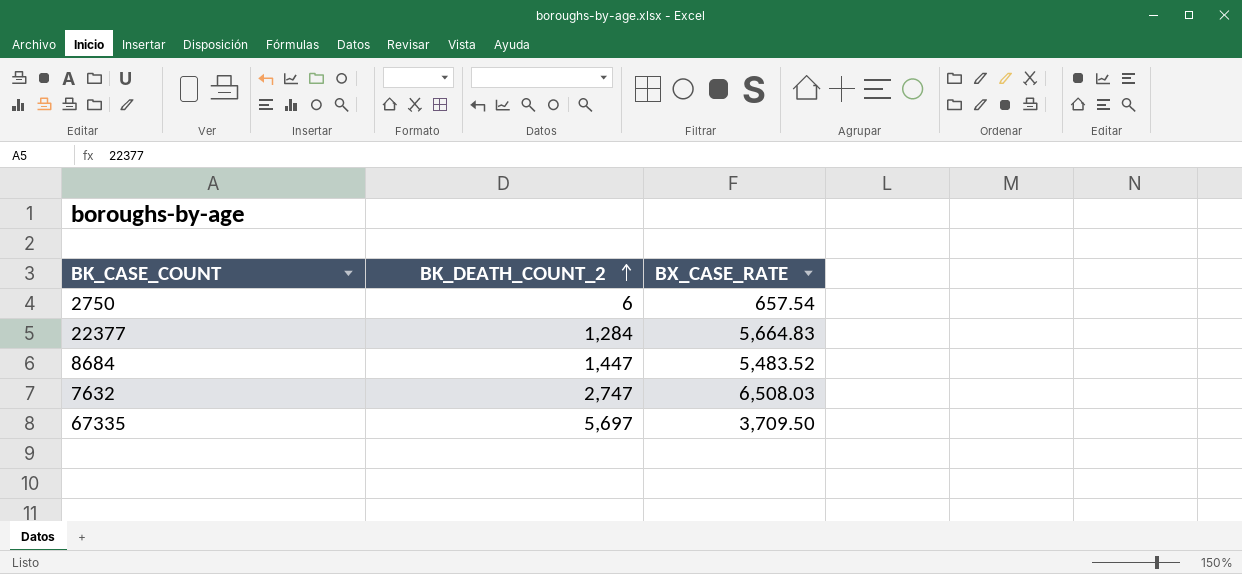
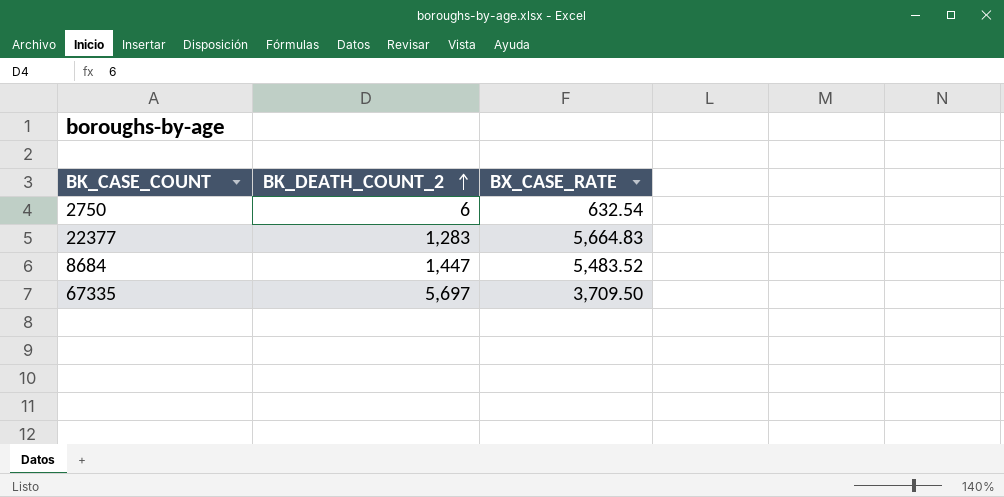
row 7632: 2,747 | 6,508.03 -> none
2750 | BX_CASE_RATE: 657.54 -> 632.54
22377 | BK_DEATH_COUNT_2: 1,284 -> 1,283

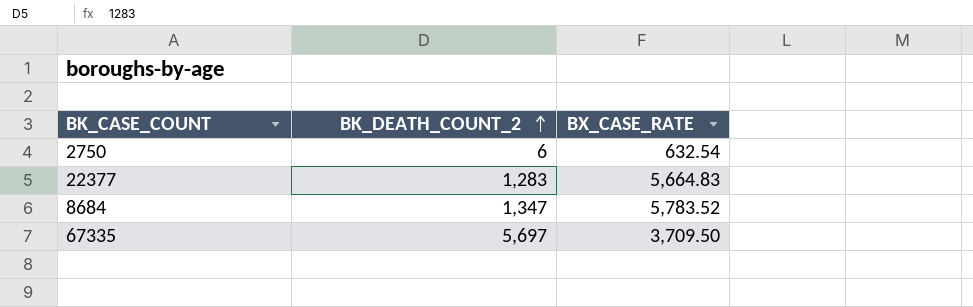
8684 | BK_DEATH_COUNT_2: 1,447 -> 1,347
8684 | BX_CASE_RATE: 5,483.52 -> 5,783.52

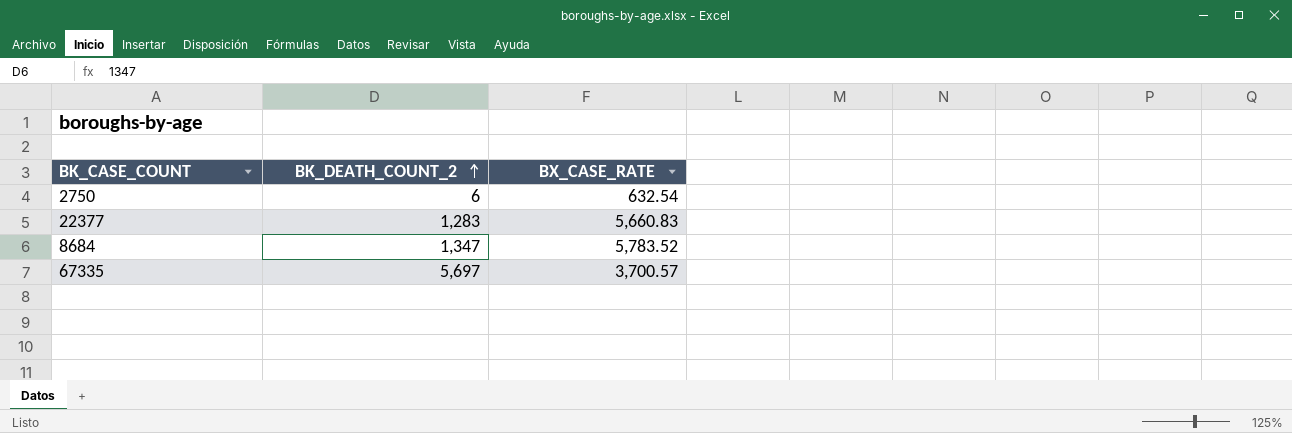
22377 | BX_CASE_RATE: 5,664.83 -> 5,660.83
67335 | BX_CASE_RATE: 3,709.50 -> 3,700.57

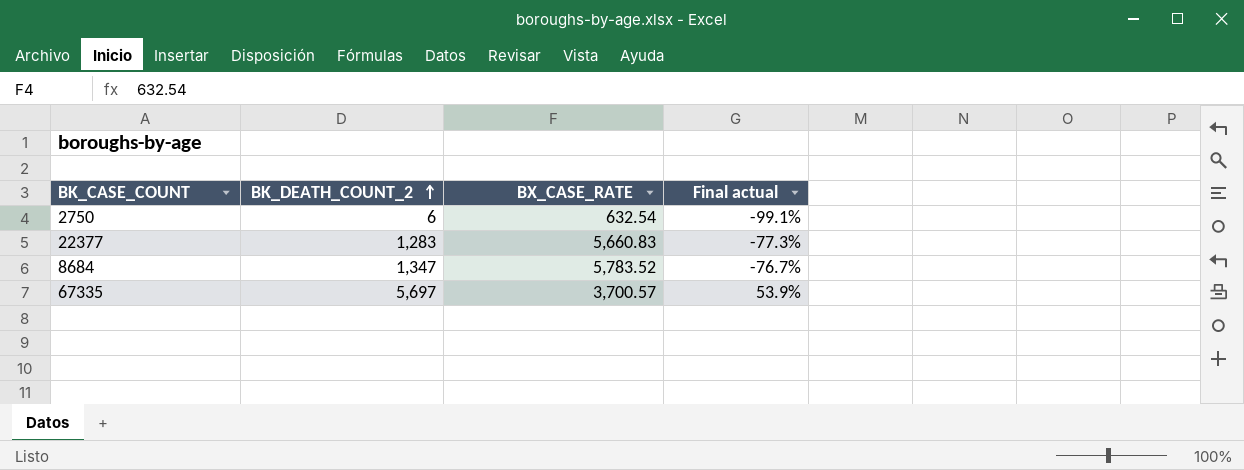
column Final actual | formula: none -> ([BK_DEATH_COUNT_2] - [BX_CASE_RATE]) / [BX_CASE_RATE]

